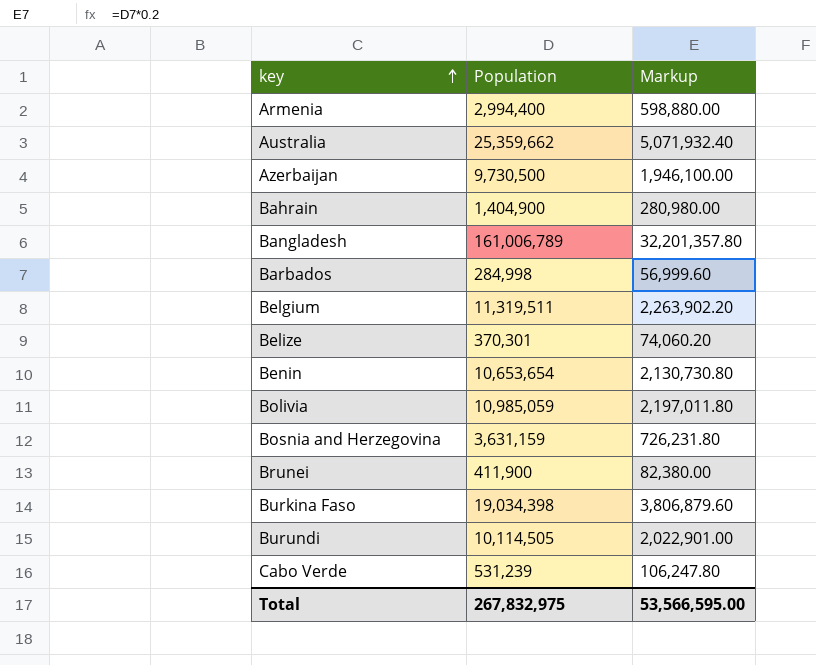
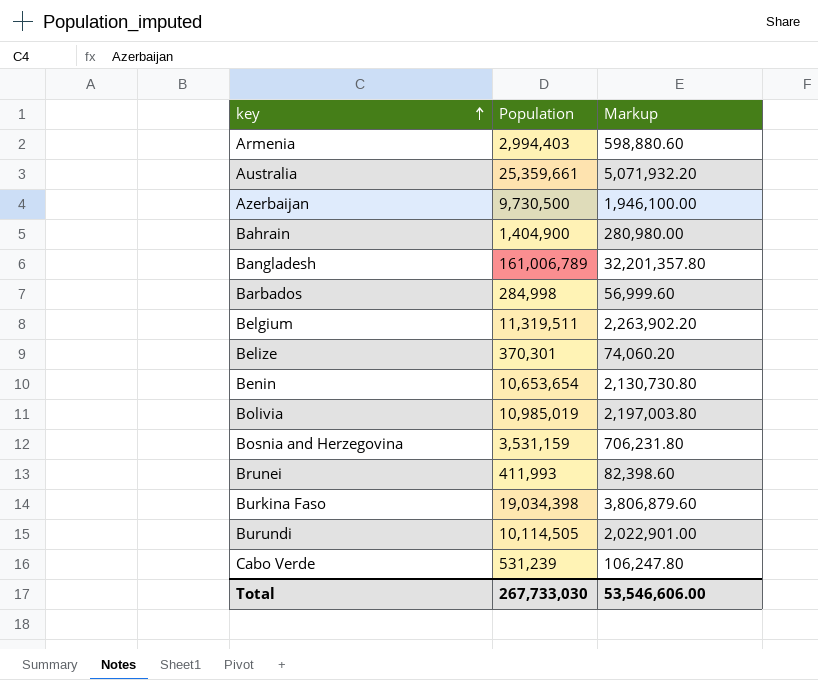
Armenia | Population: 2,994,400 -> 2,994,403
Armenia | Markup: 598,880.00 -> 598,880.60
Australia | Population: 25,359,662 -> 25,359,661
Australia | Markup: 5,071,932.40 -> 5,071,932.20
Bolivia | Population: 10,985,059 -> 10,985,019
Bolivia | Markup: 2,197,011.80 -> 2,197,003.80
Bosnia and Herzegovina | Population: 3,631,159 -> 3,531,159
Bosnia and Herzegovina | Markup: 726,231.80 -> 706,231.80
Brunei | Population: 411,900 -> 411,993
Brunei | Markup: 82,380.00 -> 82,398.60
Total | Population: 267,832,975 -> 267,733,030
Total | Markup: 53,566,595.00 -> 53,546,606.00

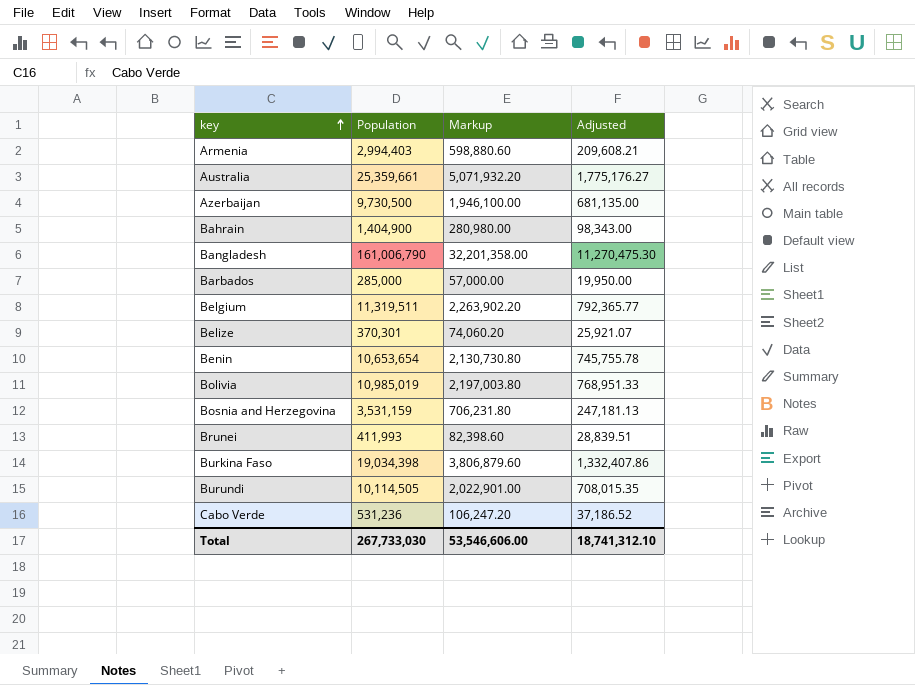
column Adjusted | formula: none -> [Population] * 0.07
Bangladesh | Population: 161,006,789 -> 161,006,790
Bangladesh | Markup: 32,201,357.80 -> 32,201,358.00
Barbados | Population: 284,998 -> 285,000
Barbados | Markup: 56,999.60 -> 57,000.00
Cabo Verde | Population: 531,239 -> 531,236
Cabo Verde | Markup: 106,247.80 -> 106,247.20

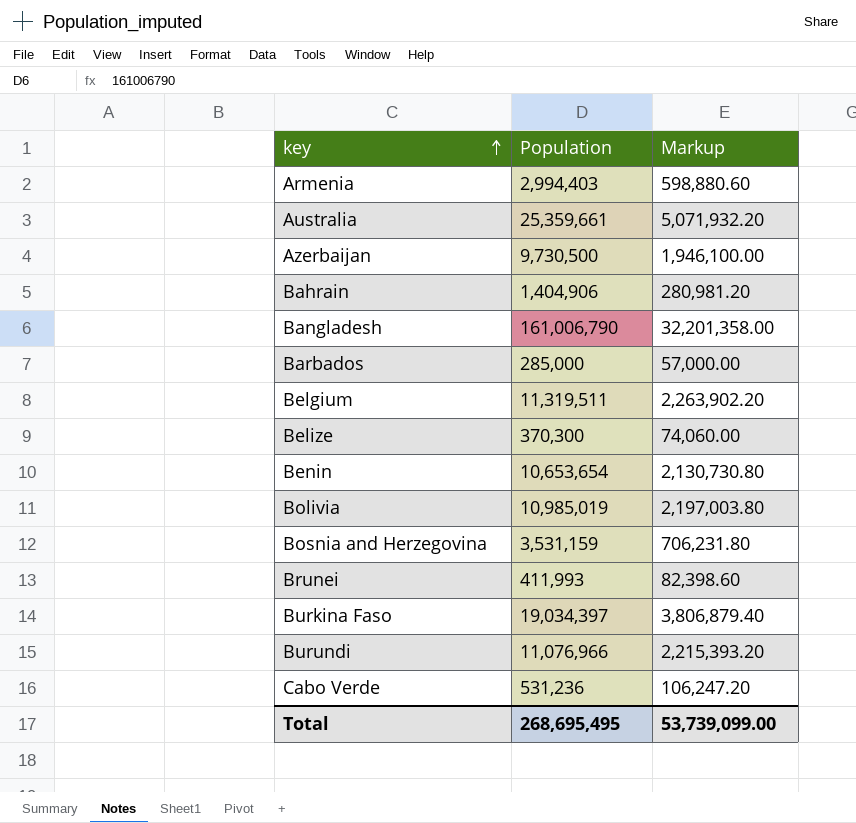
column Adjusted | formula: [Population] * 0.07 -> none
Bahrain | Population: 1,404,900 -> 1,404,906
Bahrain | Markup: 280,980.00 -> 280,981.20
Belize | Population: 370,301 -> 370,300
Belize | Markup: 74,060.20 -> 74,060.00
Burkina Faso | Population: 19,034,398 -> 19,034,397
Burkina Faso | Markup: 3,806,879.60 -> 3,806,879.40
Burundi | Population: 10,114,505 -> 11,076,966
Burundi | Markup: 2,022,901.00 -> 2,215,393.20
Total | Population: 267,733,030 -> 268,695,495
Total | Markup: 53,546,606.00 -> 53,739,099.00

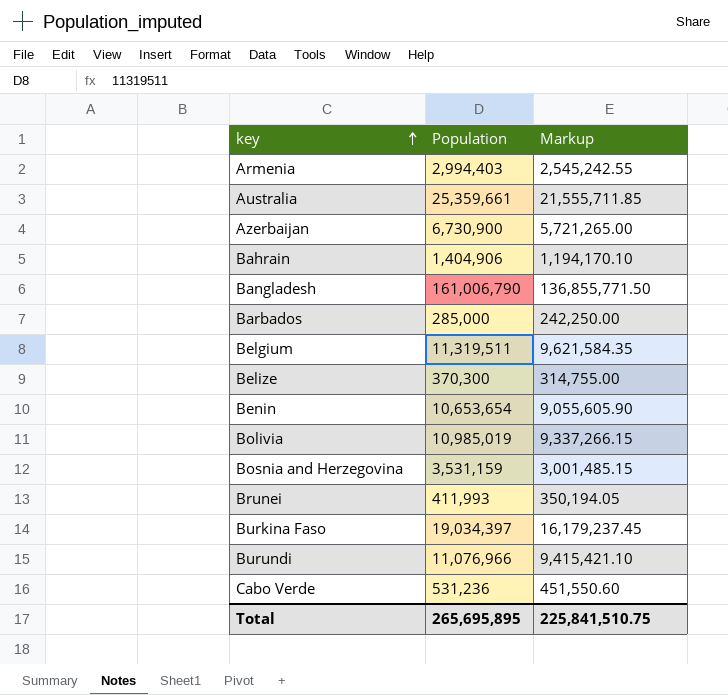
column Markup | formula: [Population] * 0.2 -> [Population] * 0.85
Azerbaijan | Population: 9,730,500 -> 6,730,900
Total | Population: 268,695,495 -> 265,695,895
Total | Markup: 53,739,099.00 -> 225,841,510.75

